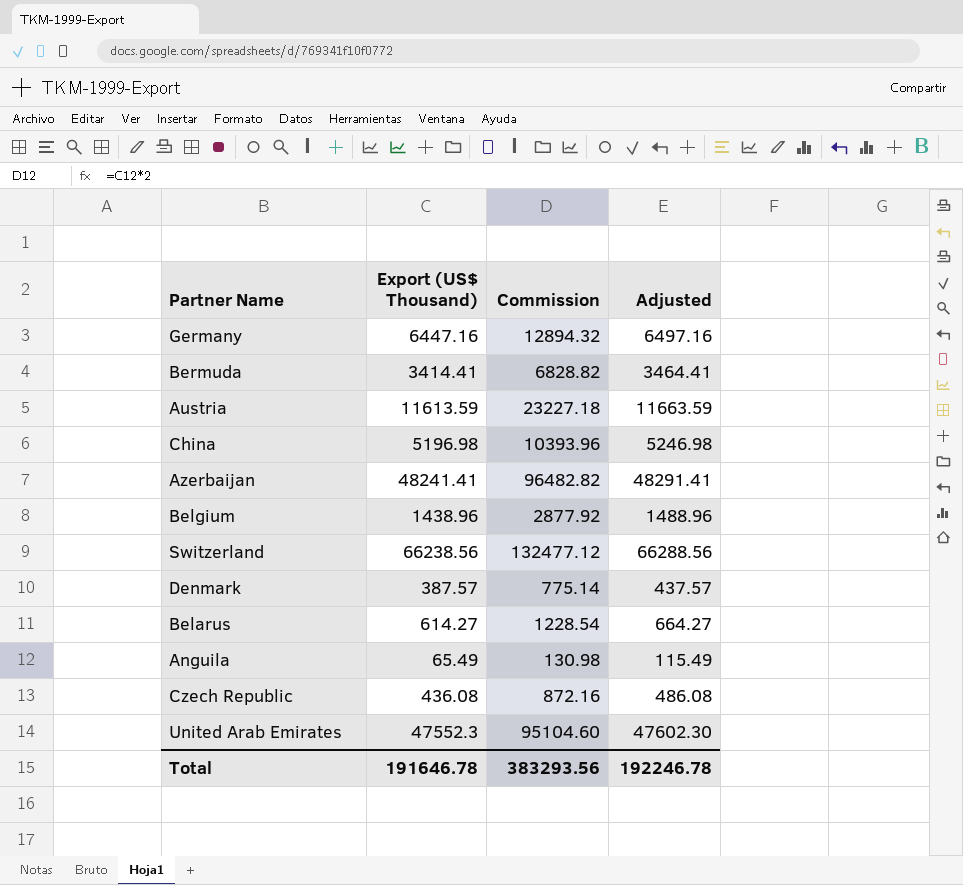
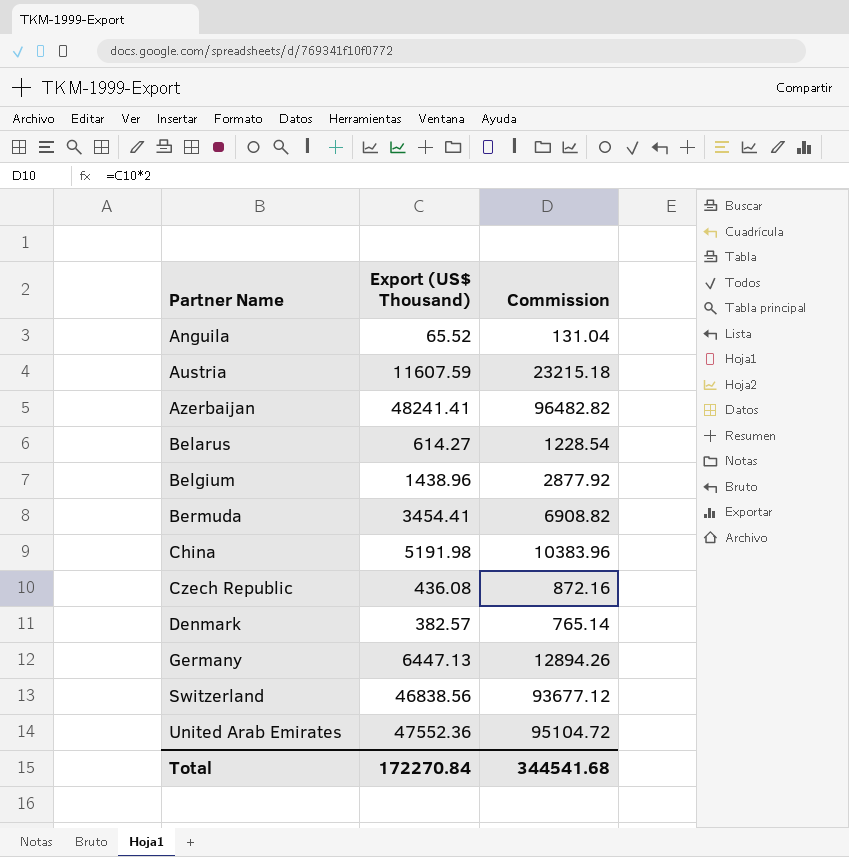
row order: none -> Partner Name ascending
column Adjusted | formula: [Export (US$ Thousand)] + 50 -> none
Anguila | Export (US$ Thousand): 65.49 -> 65.52
Anguila | Commission: 130.98 -> 131.04
Austria | Export (US$ Thousand): 11613.59 -> 11607.59
Austria | Commission: 23227.18 -> 23215.18
Bermuda | Export (US$ Thousand): 3414.41 -> 3454.41
Bermuda | Commission: 6828.82 -> 6908.82
China | Export (US$ Thousand): 5196.98 -> 5191.98
China | Commission: 10393.96 -> 10383.96
Denmark | Export (US$ Thousand): 387.57 -> 382.57
Denmark | Commission: 775.14 -> 765.14
Germany | Export (US$ Thousand): 6447.16 -> 6447.13
Germany | Commission: 12894.32 -> 12894.26
Switzerland | Export (US$ Thousand): 66238.56 -> 46838.56
Switzerland | Commission: 132477.12 -> 93677.12
United Arab Emirates | Export (US$ Thousand): 47552.3 -> 47552.36
United Arab Emirates | Commission: 95104.60 -> 95104.72
Total | Export (US$ Thousand): 191646.78 -> 172270.84
Total | Commission: 383293.56 -> 344541.68

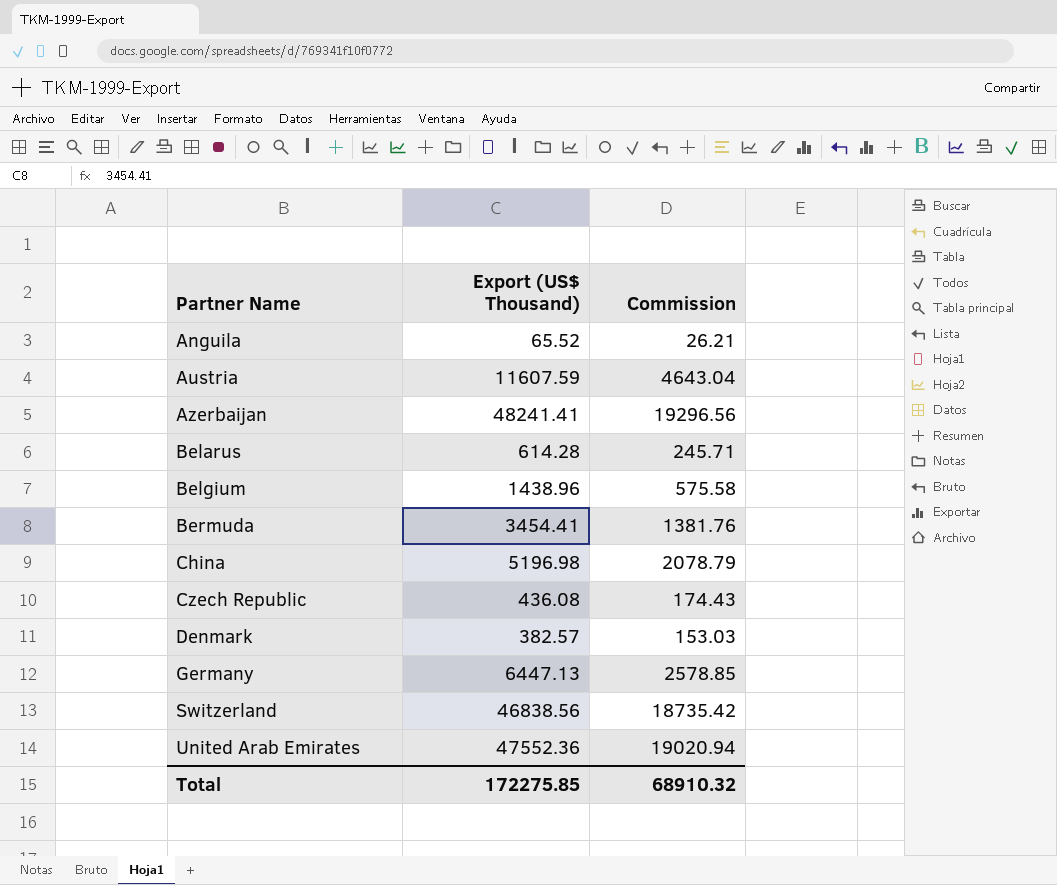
column Commission | formula: [Export (US$ Thousand)] * 2 -> [Export (US$ Thousand)] * 0.4
Belarus | Export (US$ Thousand): 614.27 -> 614.28
China | Export (US$ Thousand): 5191.98 -> 5196.98
Total | Export (US$ Thousand): 172270.84 -> 172275.85
Total | Commission: 344541.68 -> 68910.32

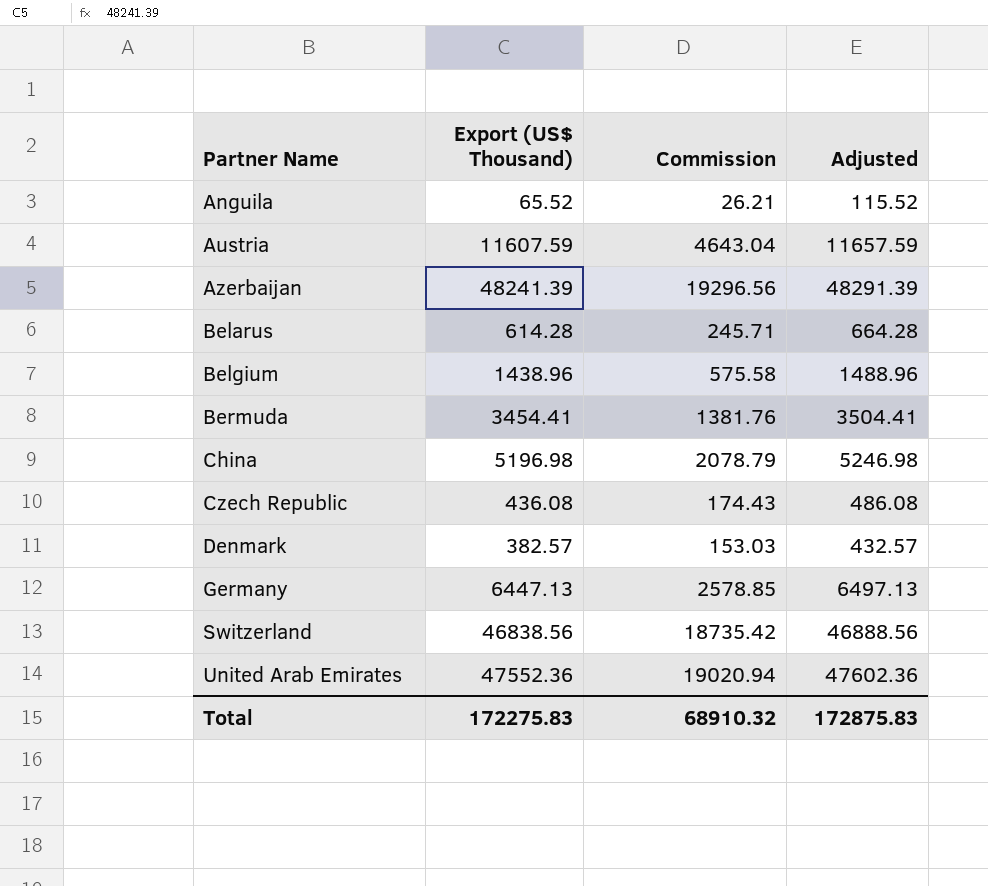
column Adjusted | formula: none -> [Export (US$ Thousand)] + 50
Azerbaijan | Export (US$ Thousand): 48241.41 -> 48241.39
Total | Export (US$ Thousand): 172275.85 -> 172275.83

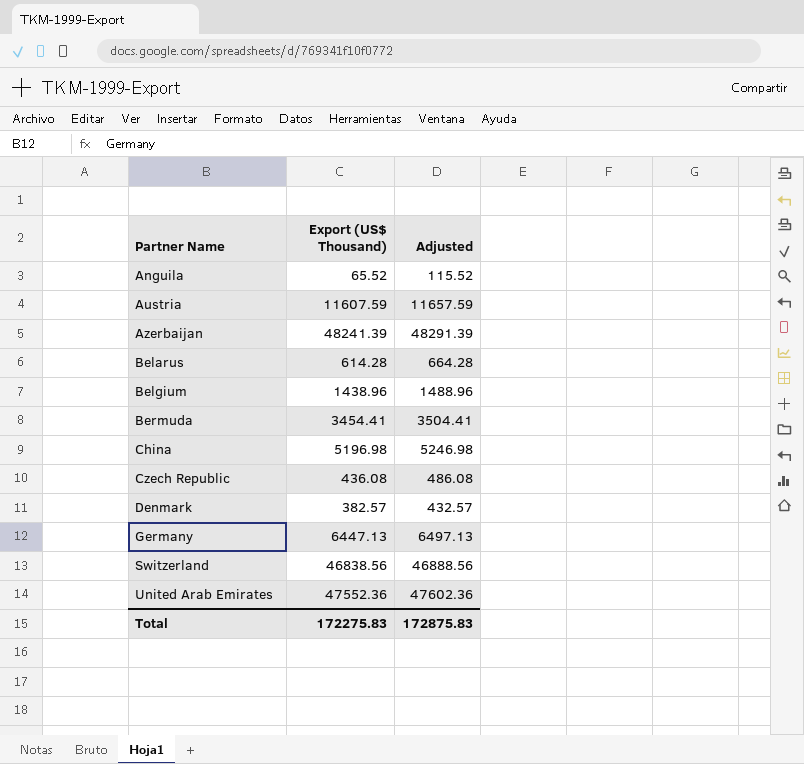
column Commission | formula: [Export (US$ Thousand)] * 0.4 -> none

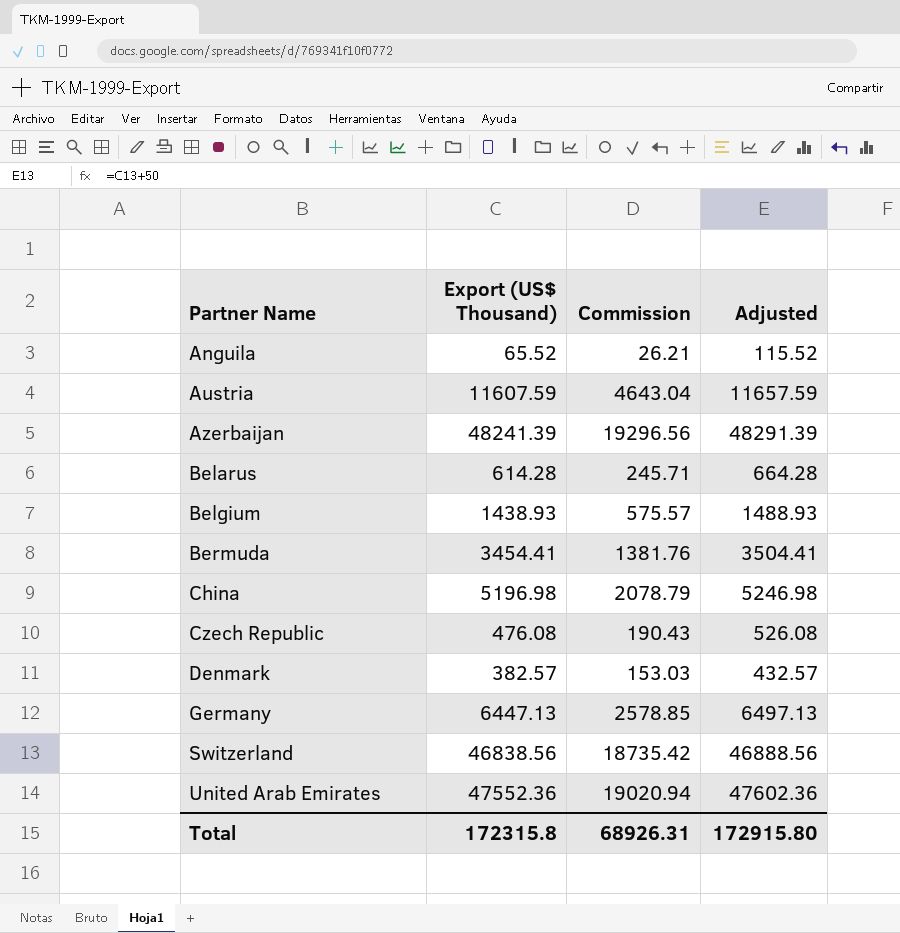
column Commission | formula: none -> [Export (US$ Thousand)] * 0.4
Belgium | Export (US$ Thousand): 1438.96 -> 1438.93
Belgium | Adjusted: 1488.96 -> 1488.93
Czech Republic | Export (US$ Thousand): 436.08 -> 476.08
Czech Republic | Adjusted: 486.08 -> 526.08
Total | Export (US$ Thousand): 172275.83 -> 172315.8
Total | Adjusted: 172875.83 -> 172915.80

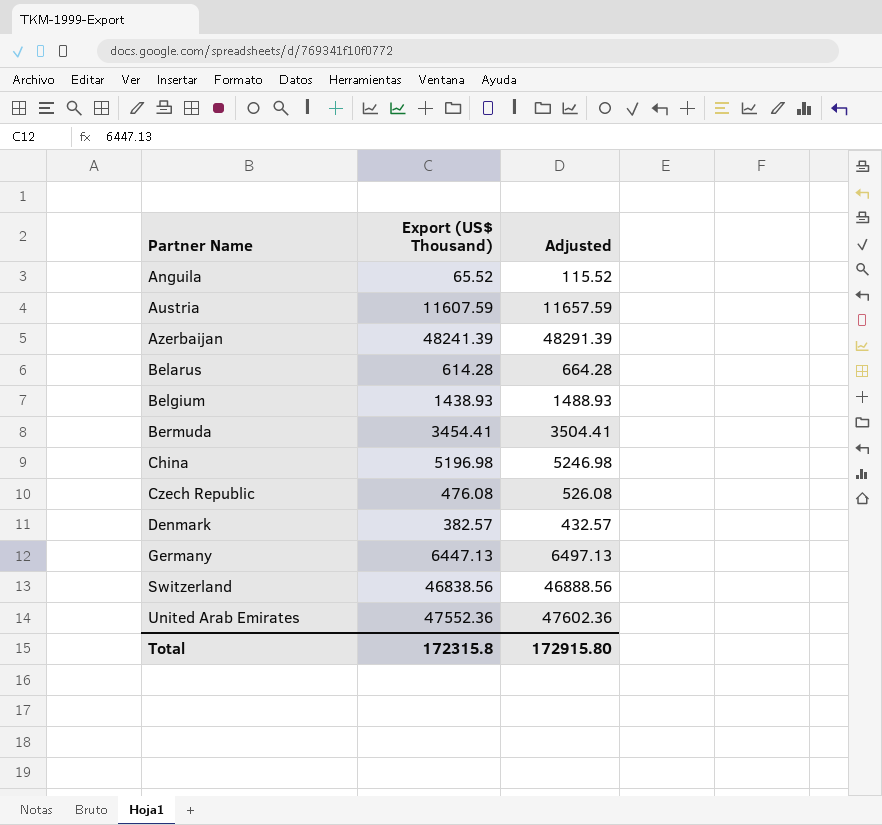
column Commission | formula: [Export (US$ Thousand)] * 0.4 -> none

